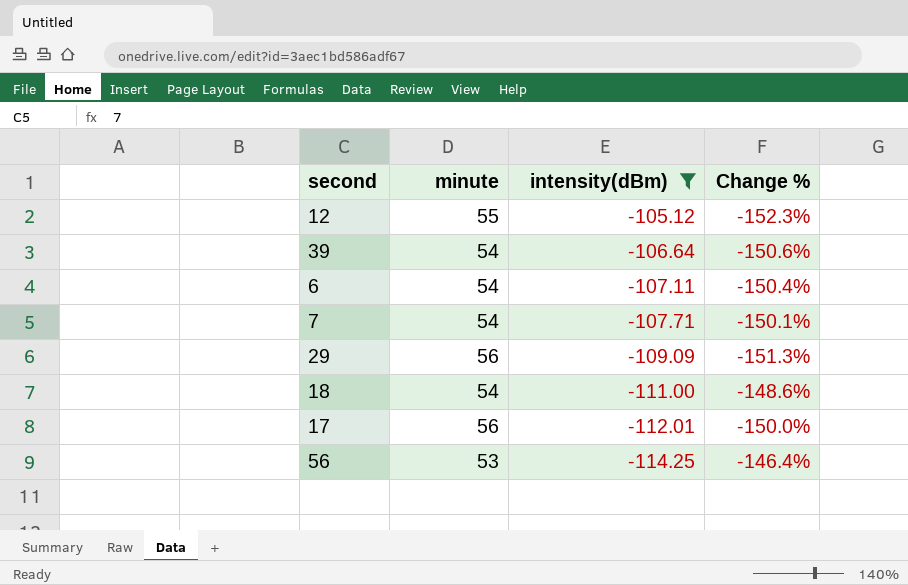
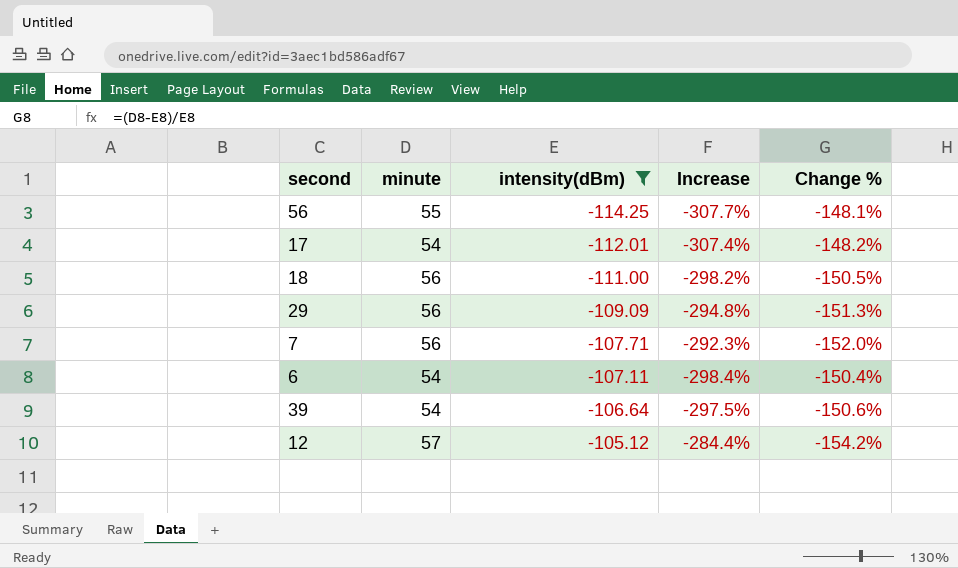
row order: intensity(dBm) descending -> intensity(dBm) ascending
column Increase | formula: none -> ([intensity(dBm)] - [minute]) / [minute]
56 | minute: 53 -> 55
56 | Change %: -146.4% -> -148.1%
17 | minute: 56 -> 54
17 | Change %: -150.0% -> -148.2%
18 | minute: 54 -> 56
18 | Change %: -148.6% -> -150.5%
7 | minute: 54 -> 56
7 | Change %: -150.1% -> -152.0%
12 | minute: 55 -> 57
12 | Change %: -152.3% -> -154.2%

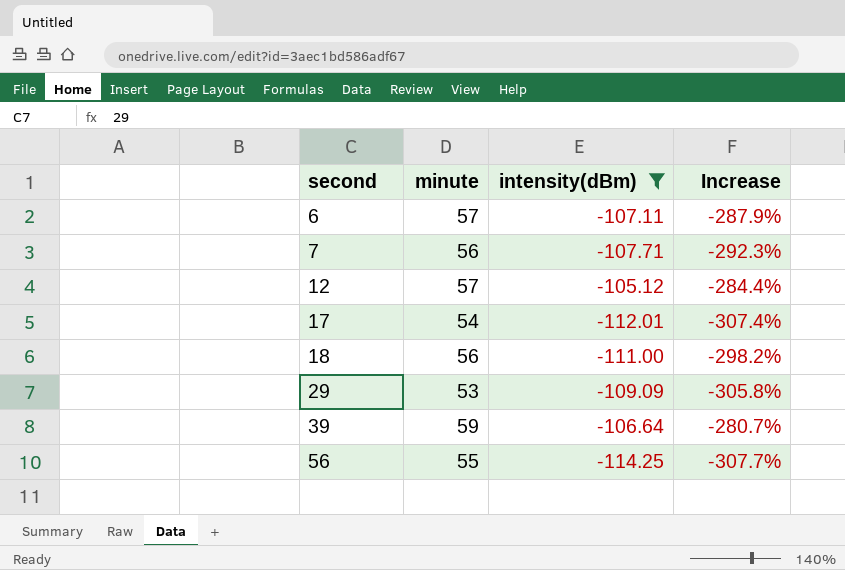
row order: intensity(dBm) ascending -> second ascending
column Change % | formula: ([minute] - [intensity(dBm)]) / [intensity(dBm)] -> none
6 | minute: 54 -> 57
6 | Increase: -298.4% -> -287.9%
29 | minute: 56 -> 53
29 | Increase: -294.8% -> -305.8%
39 | minute: 54 -> 59
39 | Increase: -297.5% -> -280.7%

